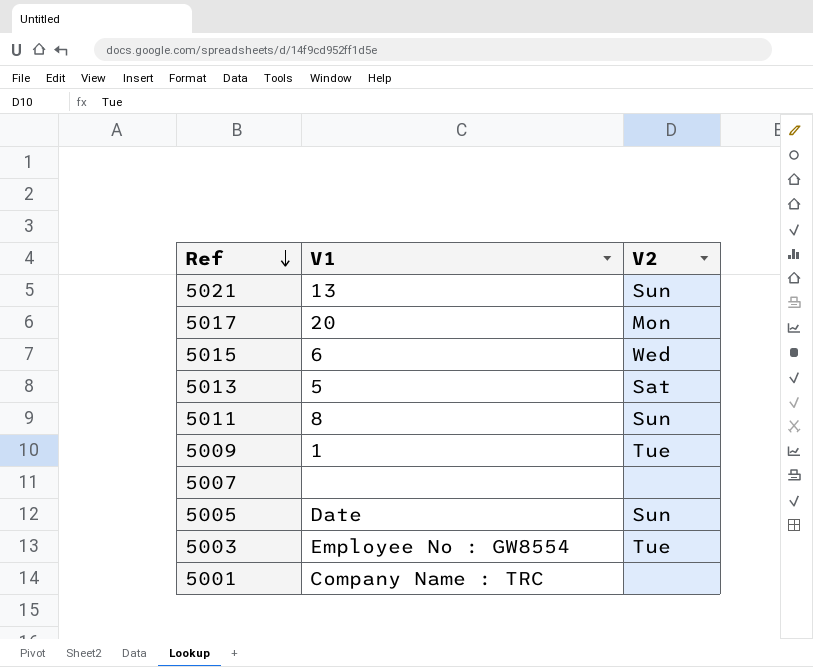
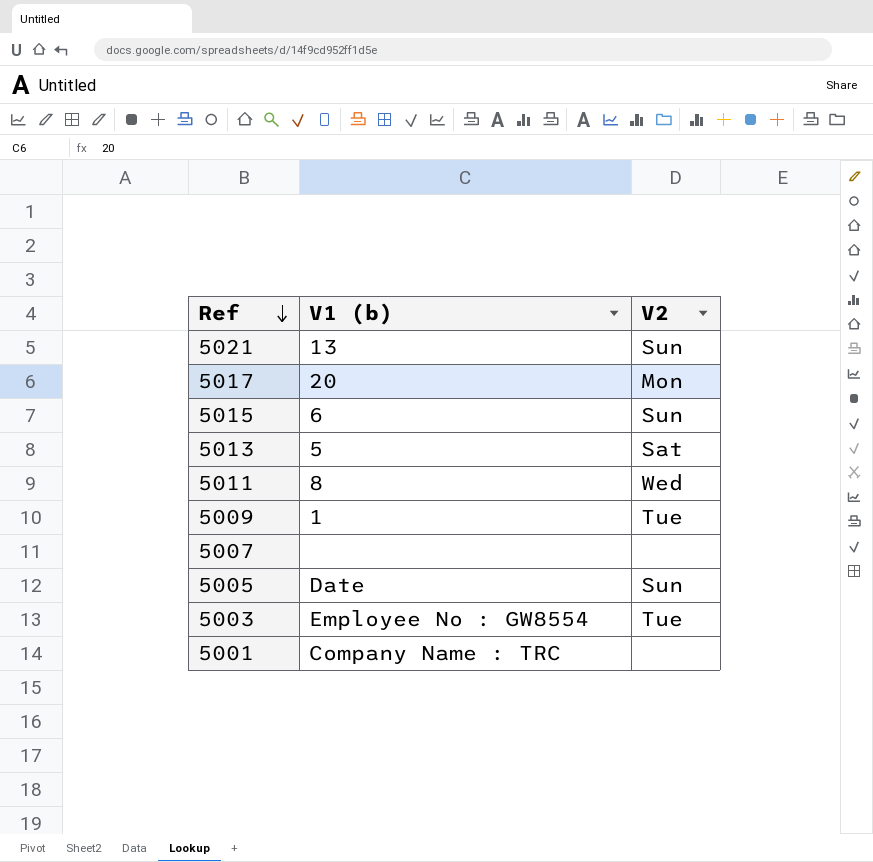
column name: V1 -> V1 (b)
5015 | V2: Wed -> Sun
5011 | V2: Sun -> Wed

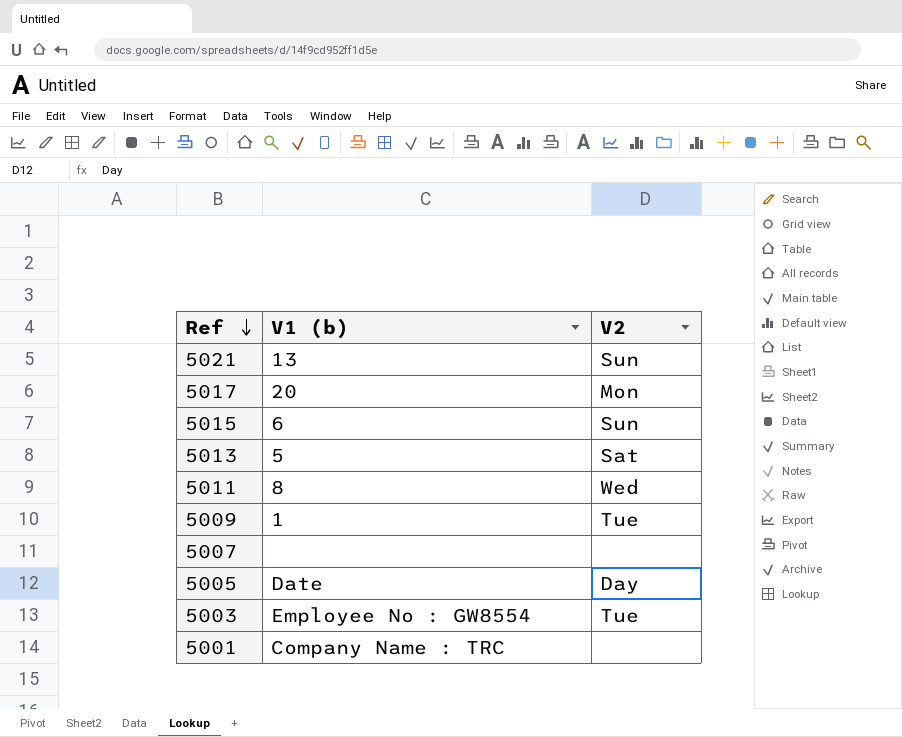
5005 | V2: Sun -> Day

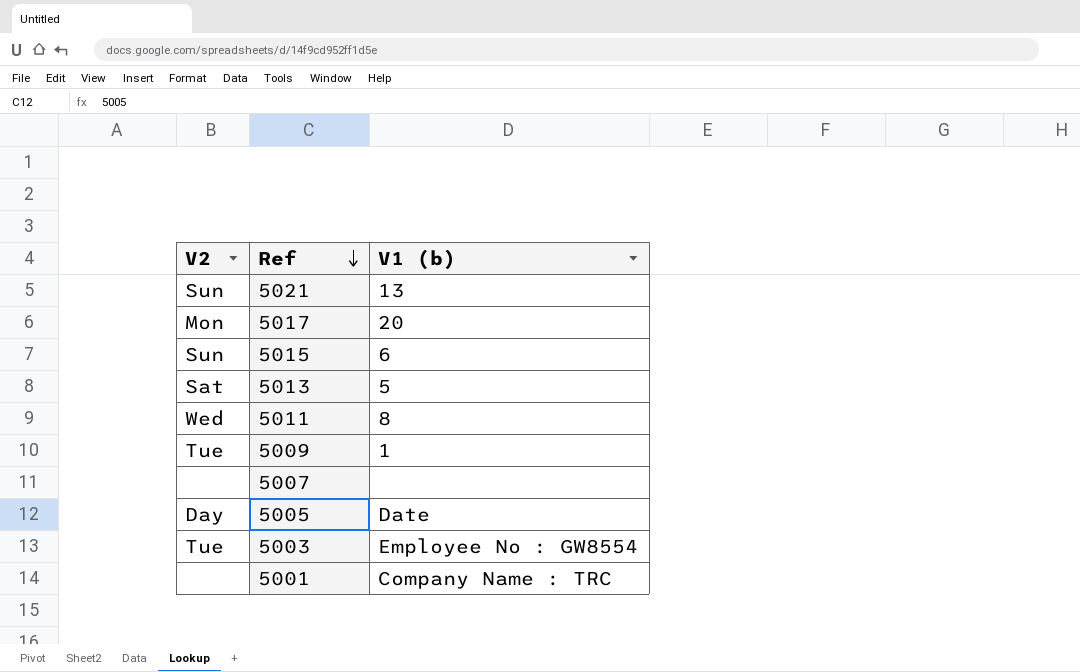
column V2 | position: 3 -> 1

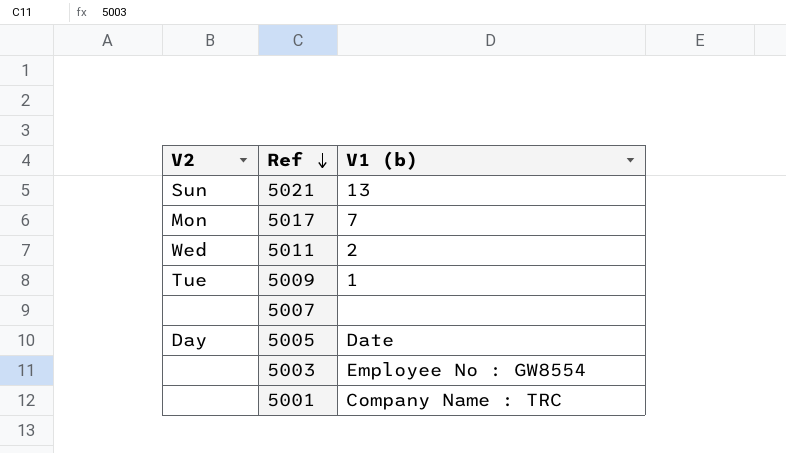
row 5015: Sun | 6 -> none
row 5013: Sat | 5 -> none
5017 | V1 (b): 20 -> 7
5011 | V1 (b): 8 -> 2
5003 | V2: Tue -> none

